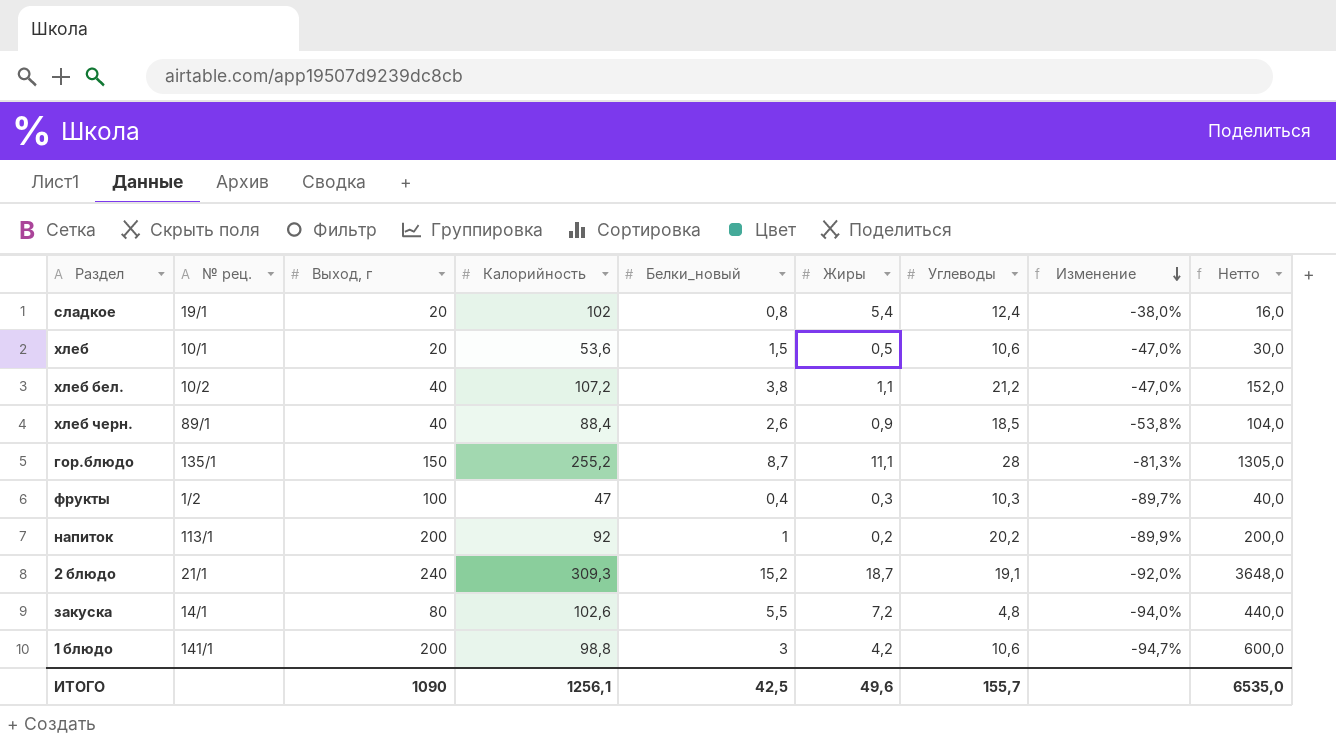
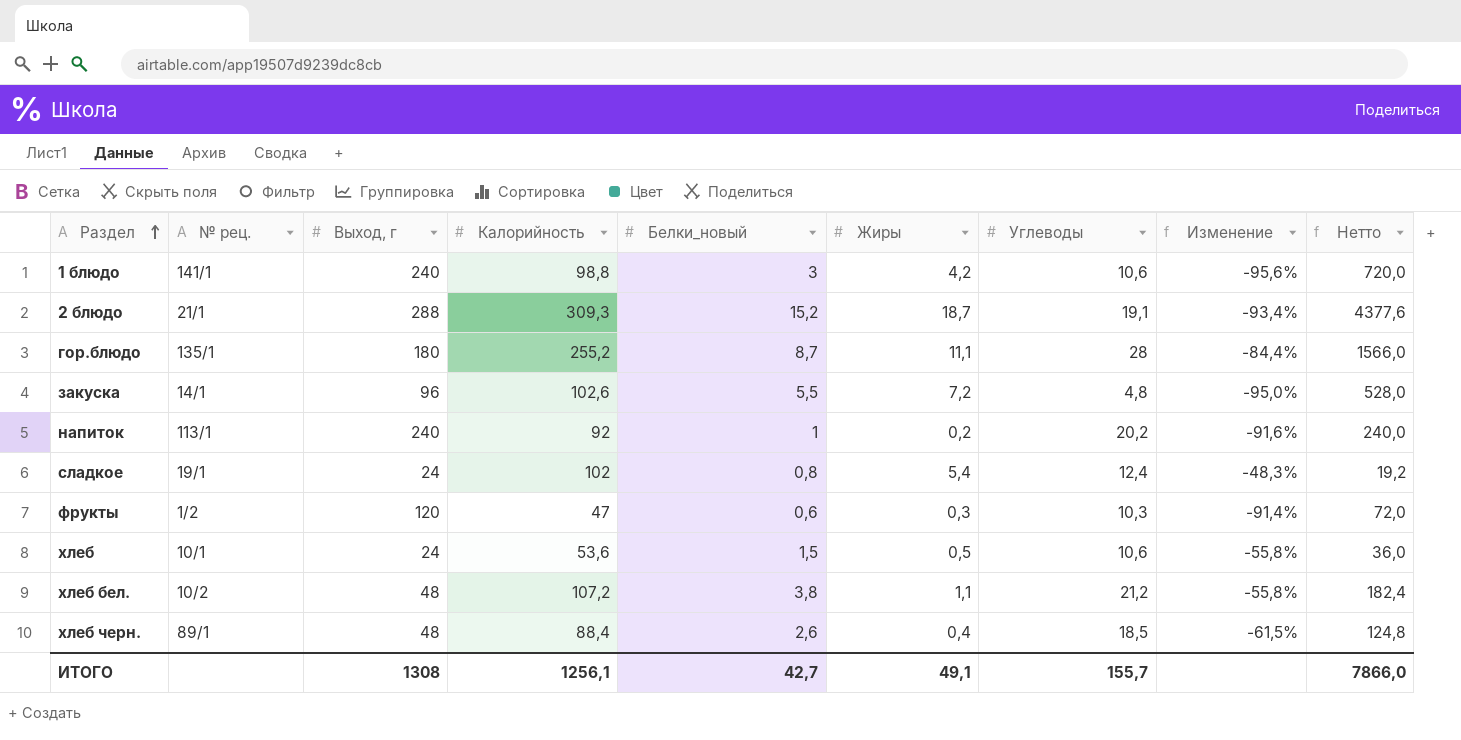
row order: Изменение descending -> Раздел ascending
1 блюдо | Выход, г: 200 -> 240
1 блюдо | Изменение: -94,7% -> -95,6%
1 блюдо | Нетто: 600,0 -> 720,0
2 блюдо | Выход, г: 240 -> 288
2 блюдо | Изменение: -92,0% -> -93,4%
2 блюдо | Нетто: 3648,0 -> 4377,6
гор.блюдо | Выход, г: 150 -> 180
гор.блюдо | Изменение: -81,3% -> -84,4%
гор.блюдо | Нетто: 1305,0 -> 1566,0
закуска | Выход, г: 80 -> 96
закуска | Изменение: -94,0% -> -95,0%
закуска | Нетто: 440,0 -> 528,0
напиток | Выход, г: 200 -> 240
напиток | Изменение: -89,9% -> -91,6%
напиток | Нетто: 200,0 -> 240,0
сладкое | Выход, г: 20 -> 24
сладкое | Изменение: -38,0% -> -48,3%
сладкое | Нетто: 16,0 -> 19,2
фрукты | Выход, г: 100 -> 120
фрукты | Белки_новый: 0,4 -> 0,6
фрукты | Изменение: -89,7% -> -91,4%
фрукты | Нетто: 40,0 -> 72,0
хлеб | Выход, г: 20 -> 24
хлеб | Изменение: -47,0% -> -55,8%
хлеб | Нетто: 30,0 -> 36,0
хлеб бел. | Выход, г: 40 -> 48
хлеб бел. | Изменение: -47,0% -> -55,8%
хлеб бел. | Нетто: 152,0 -> 182,4
хлеб черн. | Выход, г: 40 -> 48
хлеб черн. | Жиры: 0,9 -> 0,4
хлеб черн. | Изменение: -53,8% -> -61,5%
хлеб черн. | Нетто: 104,0 -> 124,8
ИТОГО | Выход, г: 1090 -> 1308
ИТОГО | Белки_новый: 42,5 -> 42,7
ИТОГО | Жиры: 49,6 -> 49,1
ИТОГО | Нетто: 6535,0 -> 7866,0

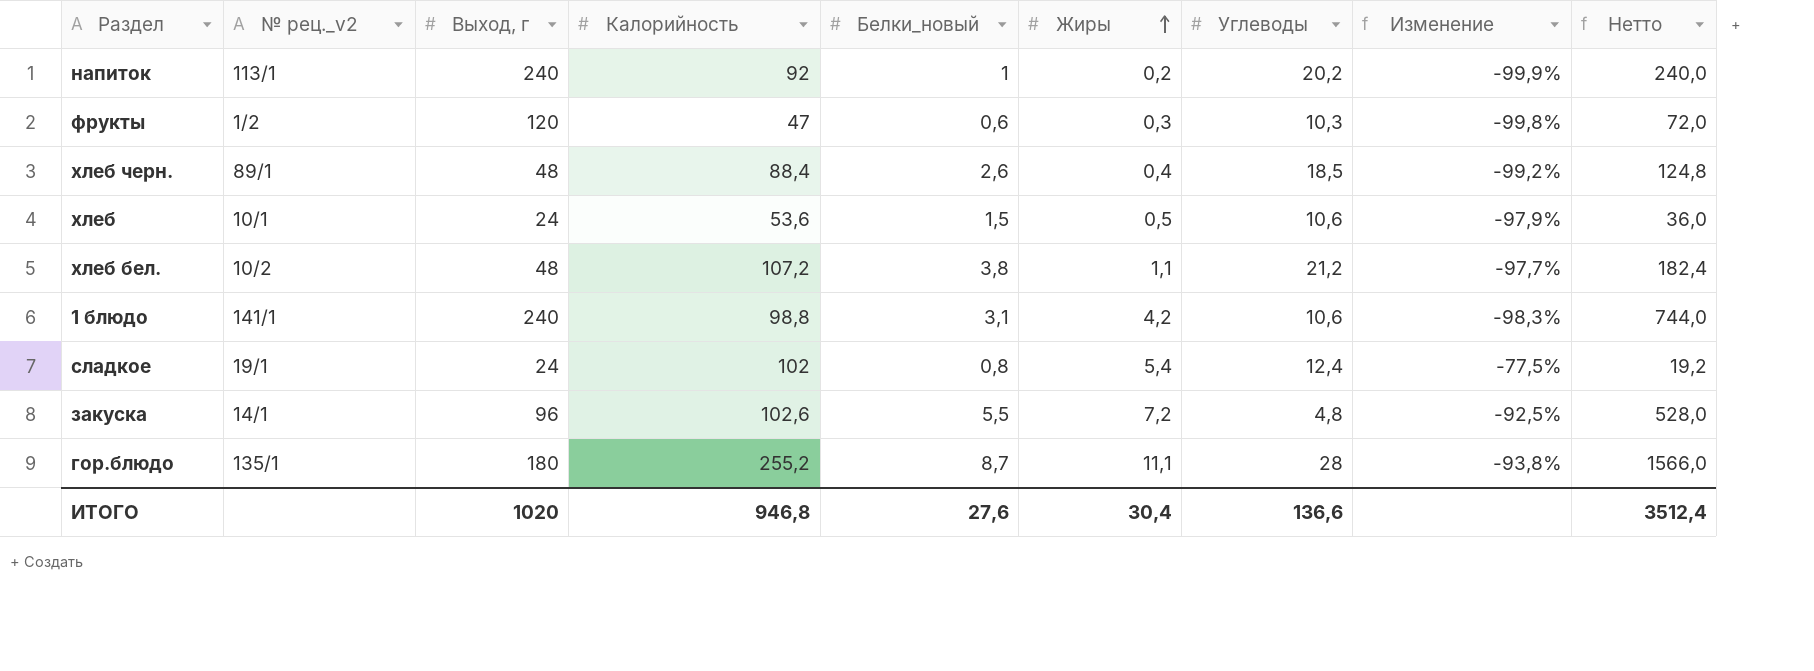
row order: Раздел ascending -> Жиры ascending
column name: № рец. -> № рец._v2
column Изменение | formula: ([Углеводы] - [Выход, г]) / [Выход, г] -> ([Жиры] - [Выход, г]) / [Выход, г]
row 2 блюдо: 21/1 | 288 | 309,3 | 15,2 | 18,7 | 19,1 | -93,4% | 4377,6 -> none
1 блюдо | Белки_новый: 3 -> 3,1
1 блюдо | Нетто: 720,0 -> 744,0
ИТОГО | Выход, г: 1308 -> 1020
ИТОГО | Калорийность: 1256,1 -> 946,8
ИТОГО | Белки_новый: 42,7 -> 27,6
ИТОГО | Жиры: 49,1 -> 30,4
ИТОГО | Углеводы: 155,7 -> 136,6
ИТОГО | Нетто: 7866,0 -> 3512,4

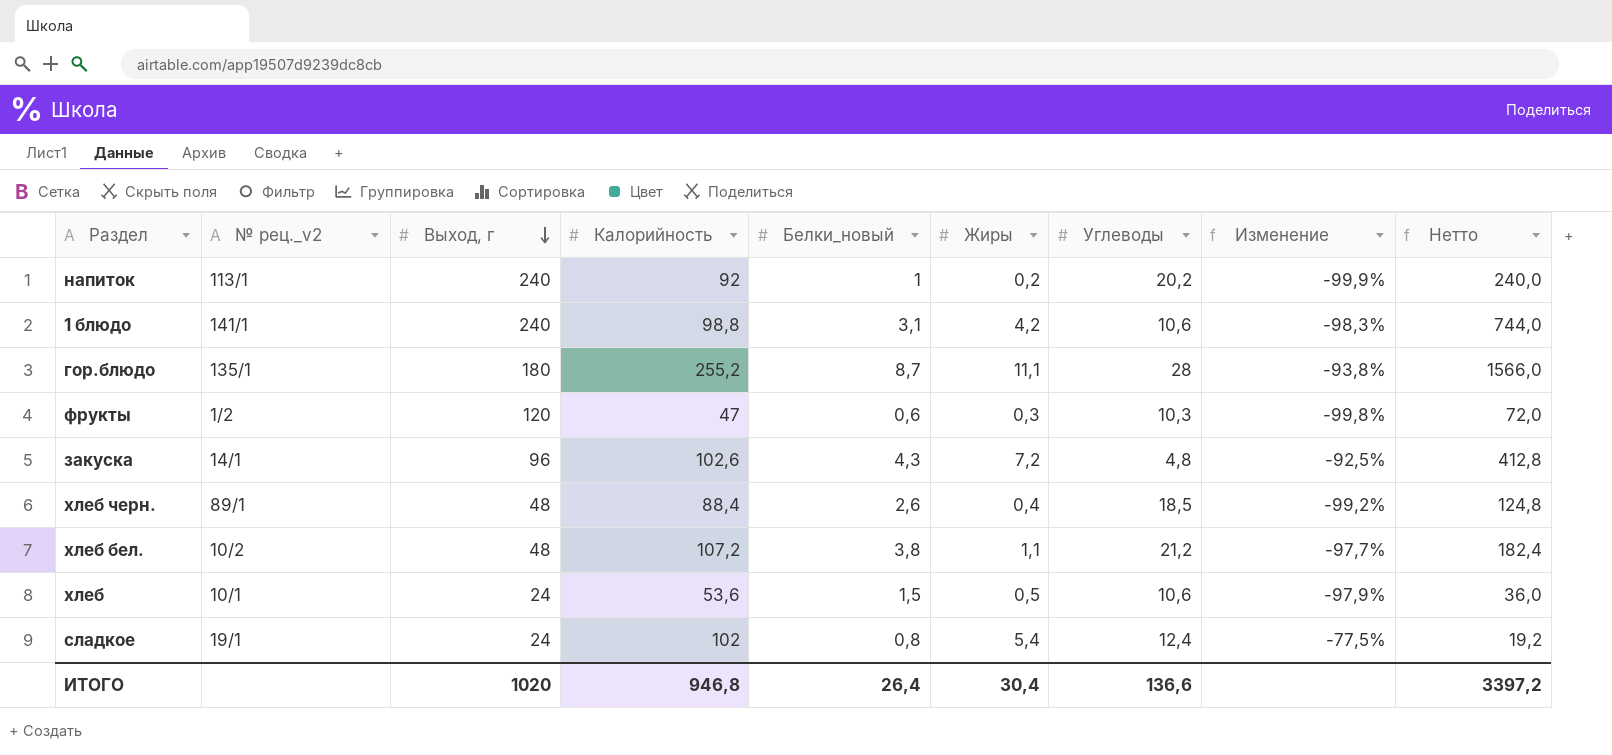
row order: Жиры ascending -> Выход, г descending
закуска | Белки_новый: 5,5 -> 4,3
закуска | Нетто: 528,0 -> 412,8
ИТОГО | Белки_новый: 27,6 -> 26,4
ИТОГО | Нетто: 3512,4 -> 3397,2

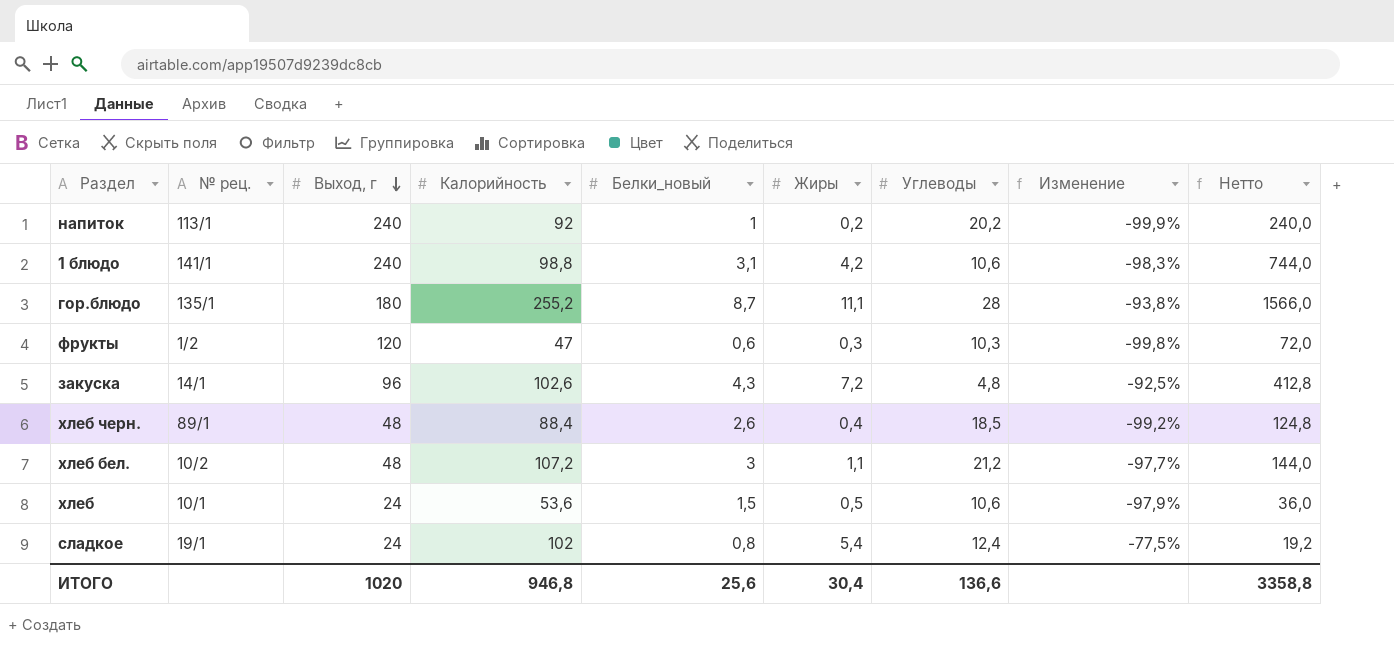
column name: № рец._v2 -> № рец.
хлеб бел. | Белки_новый: 3,8 -> 3
хлеб бел. | Нетто: 182,4 -> 144,0
ИТОГО | Белки_новый: 26,4 -> 25,6
ИТОГО | Нетто: 3397,2 -> 3358,8

